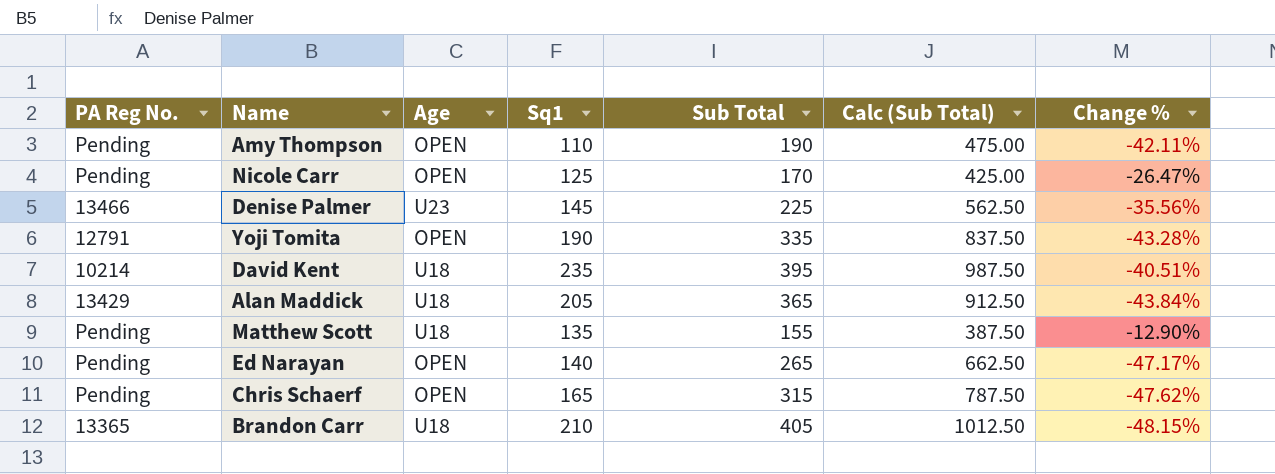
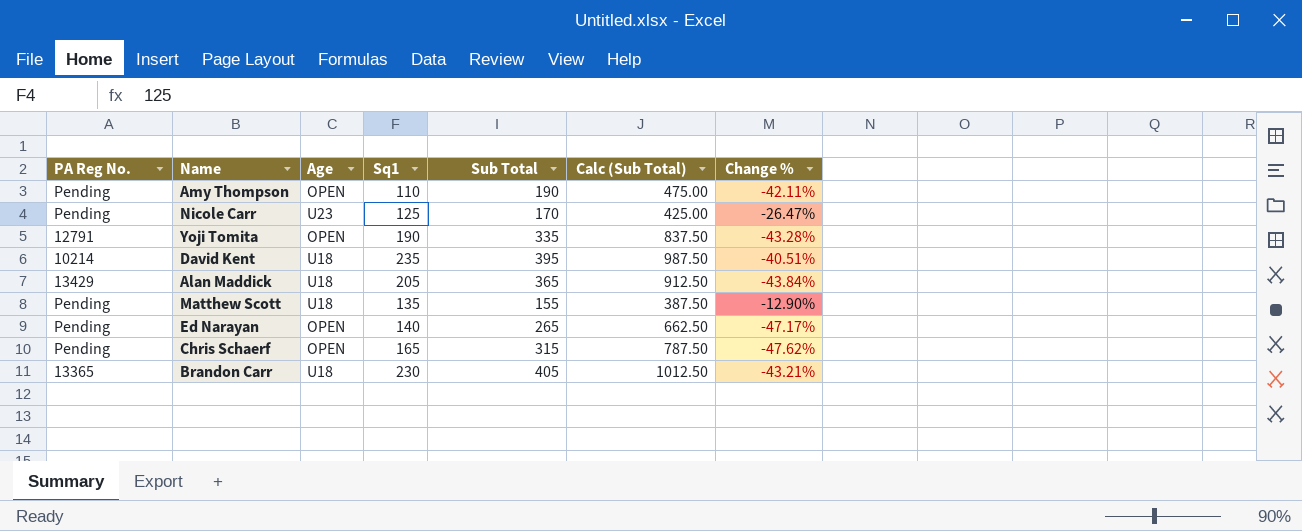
row Denise Palmer: 13466 | U23 | 145 | 225 | 562.50 | -35.56% -> none
Nicole Carr | Age: OPEN -> U23
Brandon Carr | Sq1: 210 -> 230
Brandon Carr | Change %: -48.15% -> -43.21%

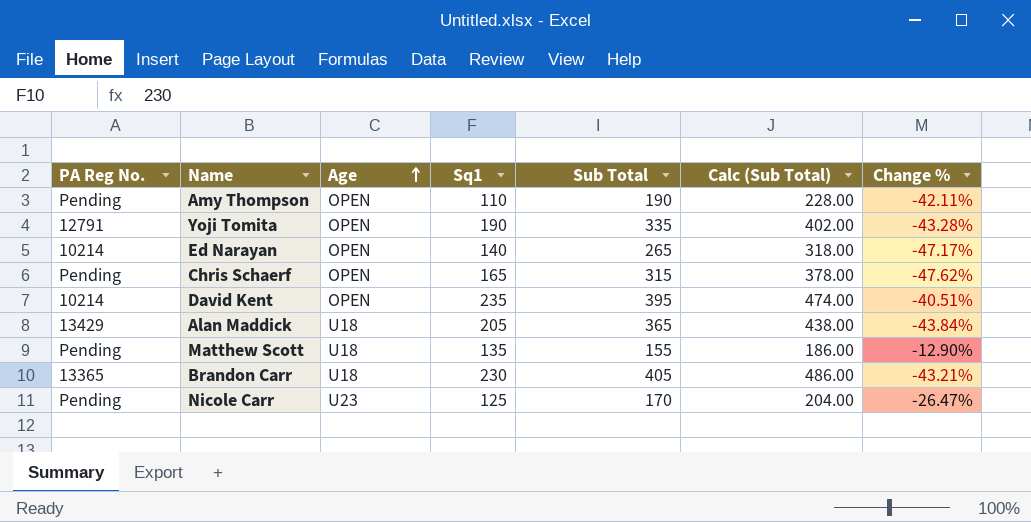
row order: none -> Age ascending
column Calc (Sub Total) | formula: [Sub Total] * 2.5 -> [Sub Total] * 1.2
Ed Narayan | PA Reg No.: Pending -> 10214
David Kent | Age: U18 -> OPEN

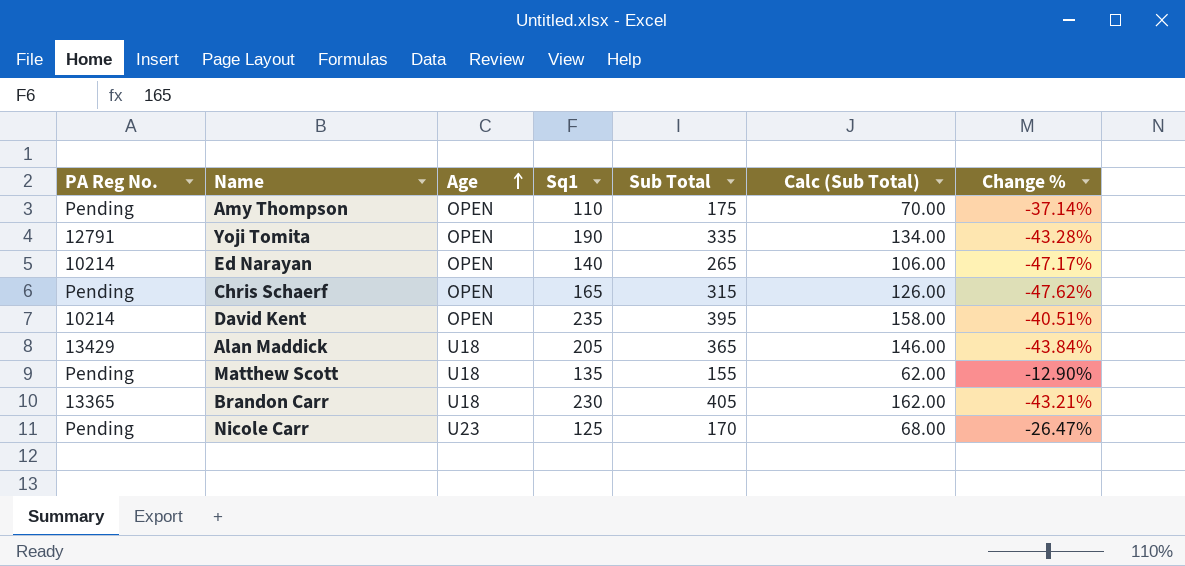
column Calc (Sub Total) | formula: [Sub Total] * 1.2 -> [Sub Total] * 0.4
Amy Thompson | Sub Total: 190 -> 175
Amy Thompson | Change %: -42.11% -> -37.14%

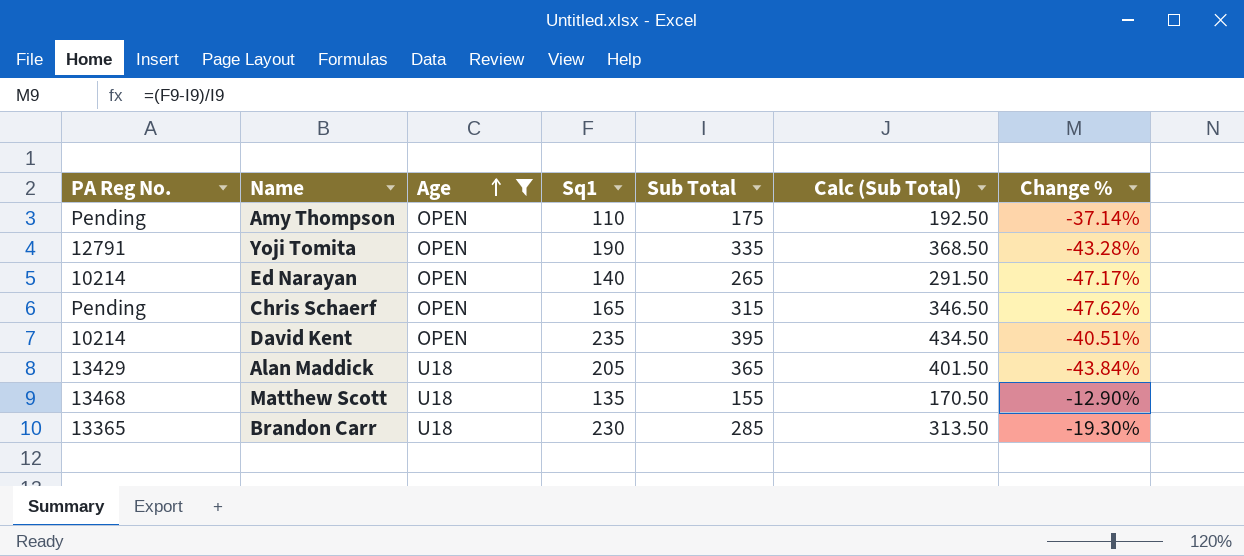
filter: none -> Age != U23
column Calc (Sub Total) | formula: [Sub Total] * 0.4 -> [Sub Total] * 1.1
Matthew Scott | PA Reg No.: Pending -> 13468
Brandon Carr | Sub Total: 405 -> 285
Brandon Carr | Change %: -43.21% -> -19.30%

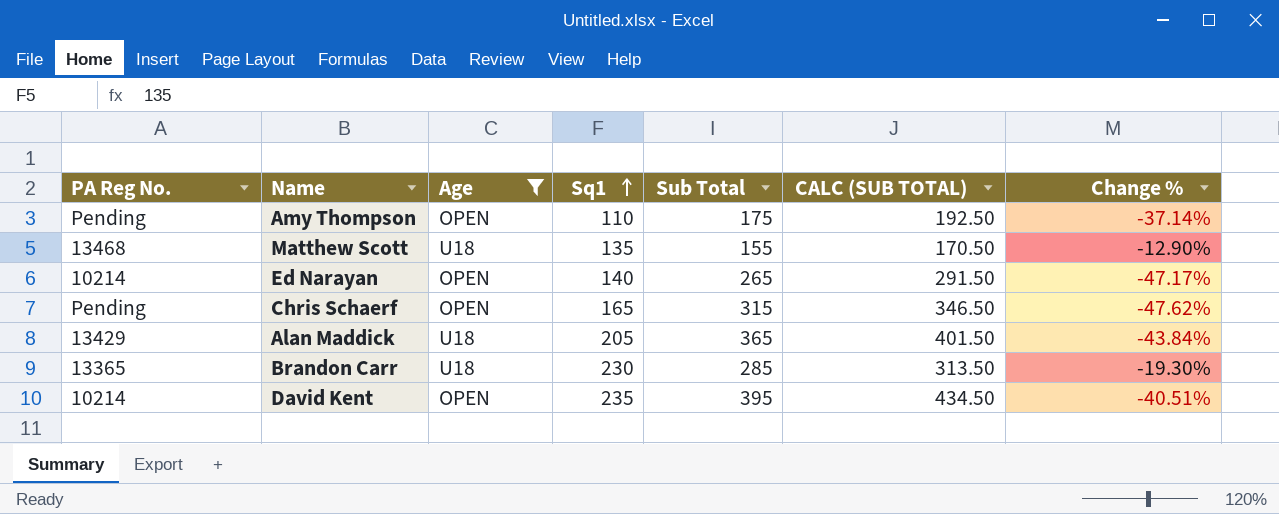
row order: Age ascending -> Sq1 ascending
column name: Calc (Sub Total) -> CALC (SUB TOTAL)
row Yoji Tomita: 12791 | OPEN | 190 | 335 | 368.50 | -43.28% -> none

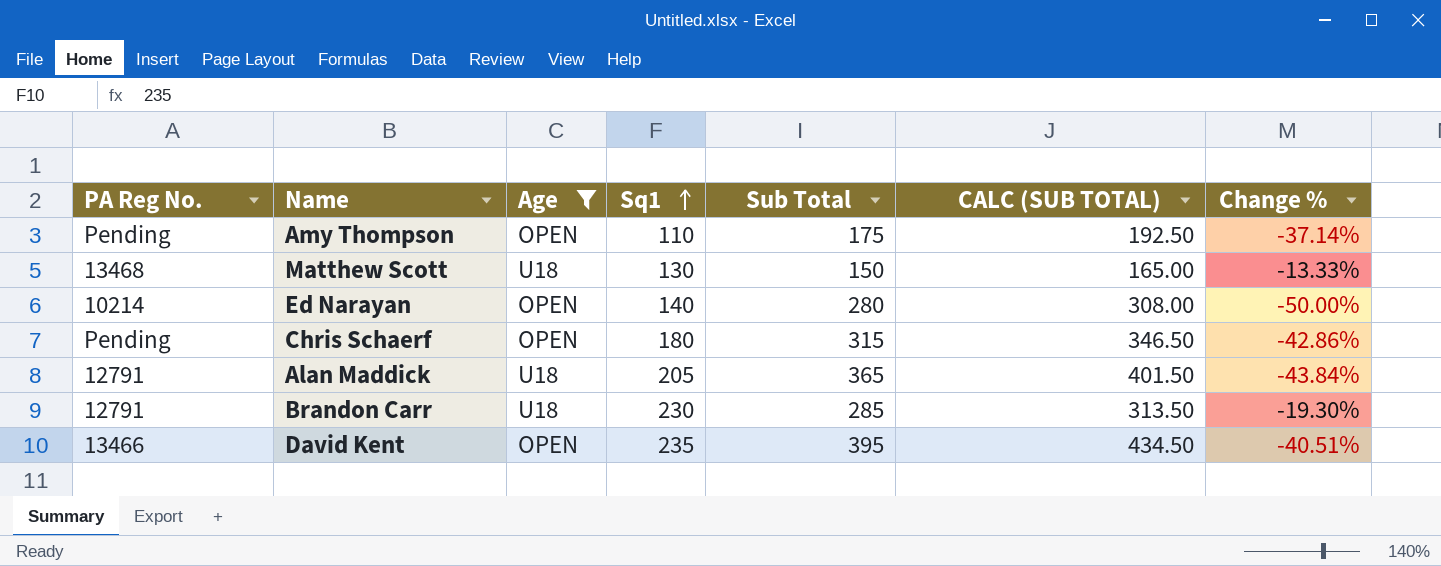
Matthew Scott | Sq1: 135 -> 130
Matthew Scott | Sub Total: 155 -> 150
Matthew Scott | CALC (SUB TOTAL): 170.50 -> 165.00
Matthew Scott | Change %: -12.90% -> -13.33%
Ed Narayan | Sub Total: 265 -> 280
Ed Narayan | CALC (SUB TOTAL): 291.50 -> 308.00
Ed Narayan | Change %: -47.17% -> -50.00%
Chris Schaerf | Sq1: 165 -> 180
Chris Schaerf | Change %: -47.62% -> -42.86%
Alan Maddick | PA Reg No.: 13429 -> 12791
Brandon Carr | PA Reg No.: 13365 -> 12791
David Kent | PA Reg No.: 10214 -> 13466

